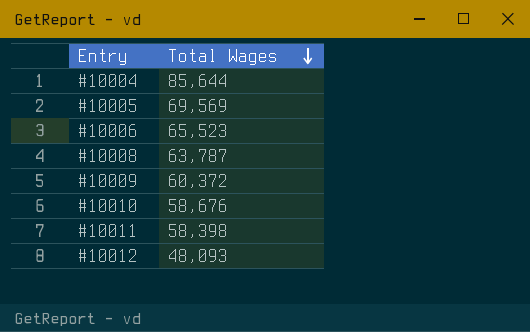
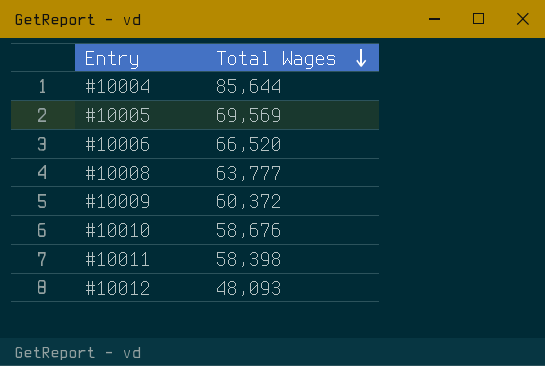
#10006 | Total Wages: 65,523 -> 66,520
#10008 | Total Wages: 63,787 -> 63,777

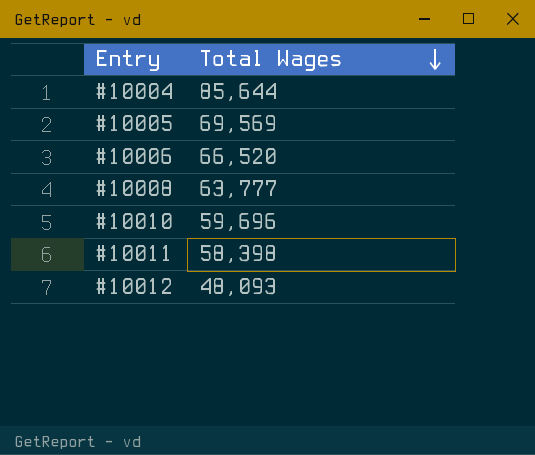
row #10009: 60,372 -> none
#10010 | Total Wages: 58,676 -> 59,696

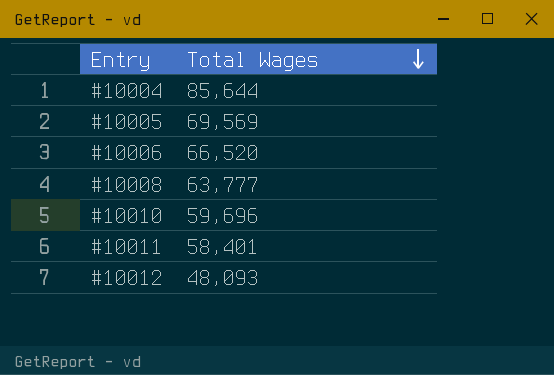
#10011 | Total Wages: 58,398 -> 58,401

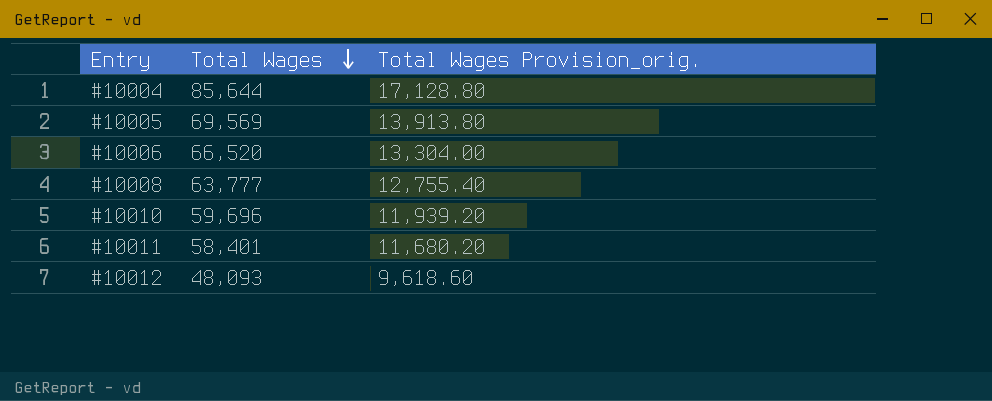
column Total Wages Provision_orig. | formula: none -> [Total Wages] * 0.2

